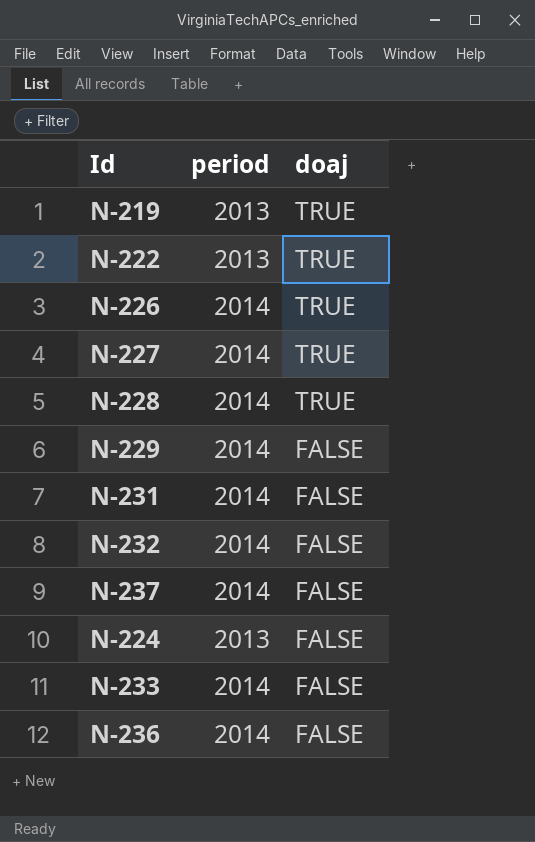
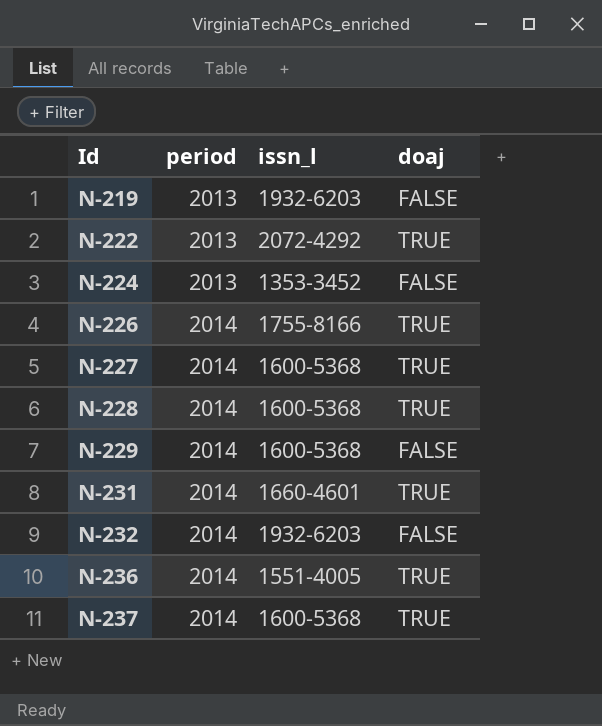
row order: doaj descending -> Id ascending
column issn_l | position: none -> 3
row N-233: 2014 | FALSE -> none
N-219 | doaj: TRUE -> FALSE
N-231 | doaj: FALSE -> TRUE
N-236 | doaj: FALSE -> TRUE
N-237 | doaj: FALSE -> TRUE

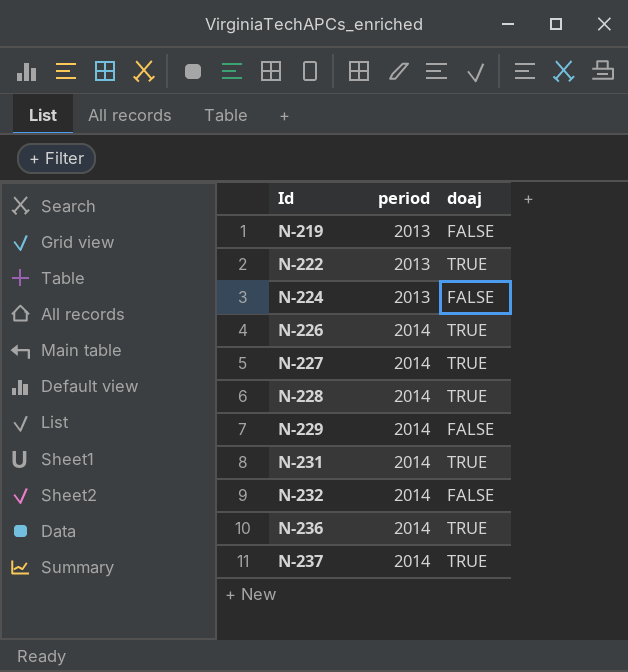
column issn_l | position: 3 -> none

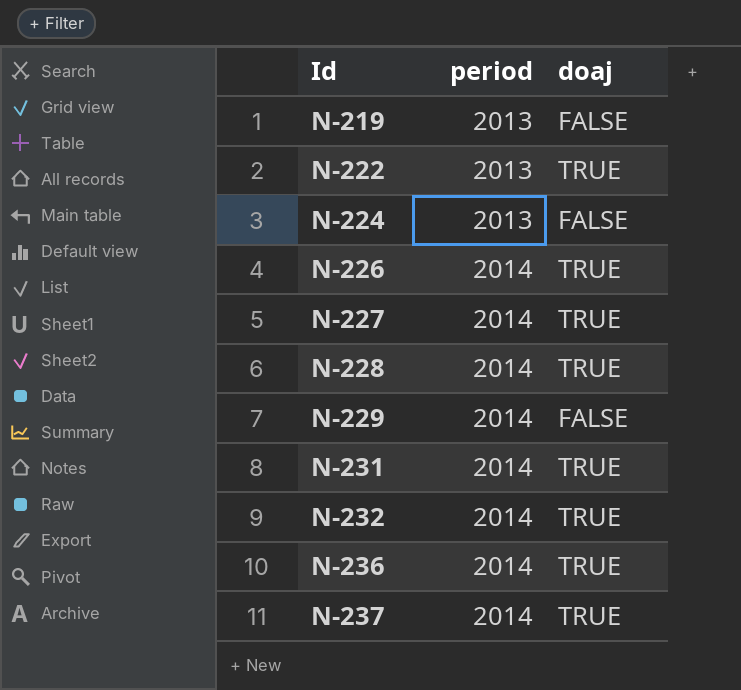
N-232 | doaj: FALSE -> TRUE

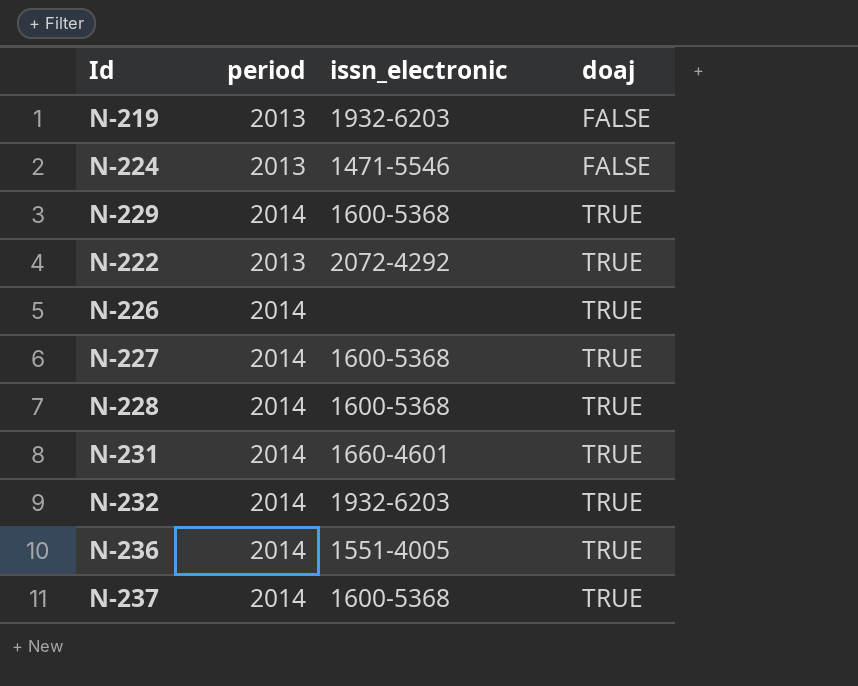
row order: Id ascending -> doaj ascending
column issn_electronic | position: none -> 3
N-229 | doaj: FALSE -> TRUE

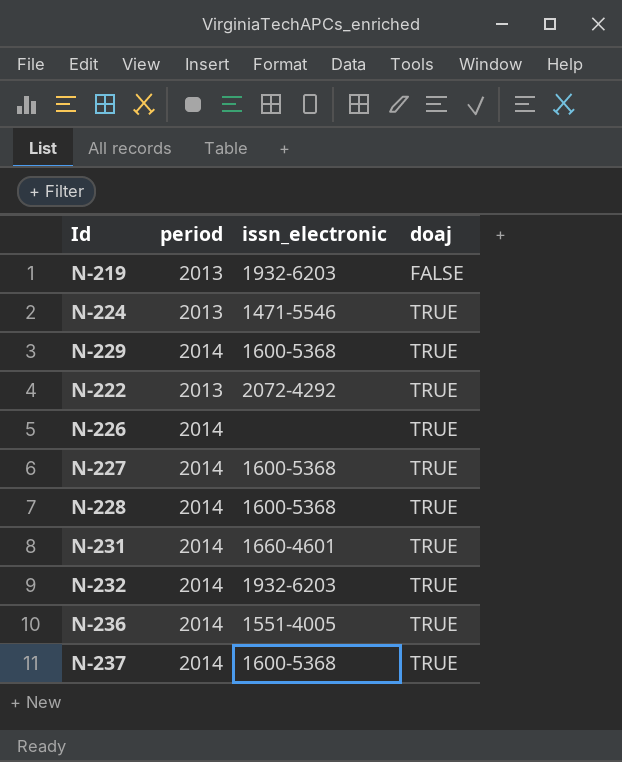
N-224 | doaj: FALSE -> TRUE

